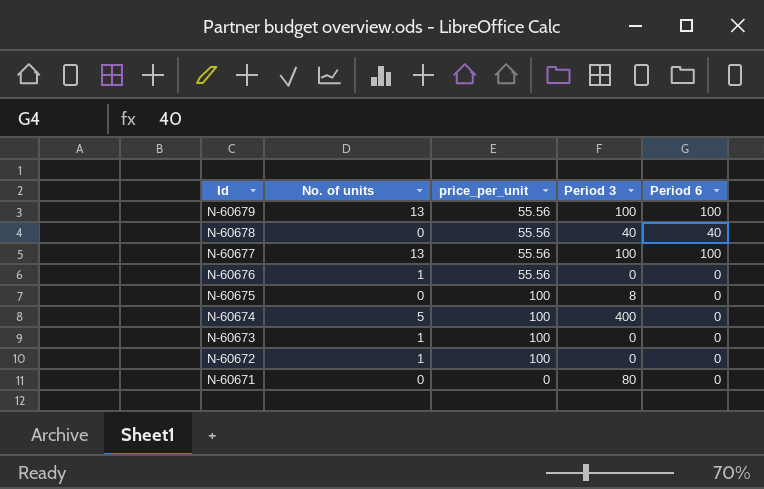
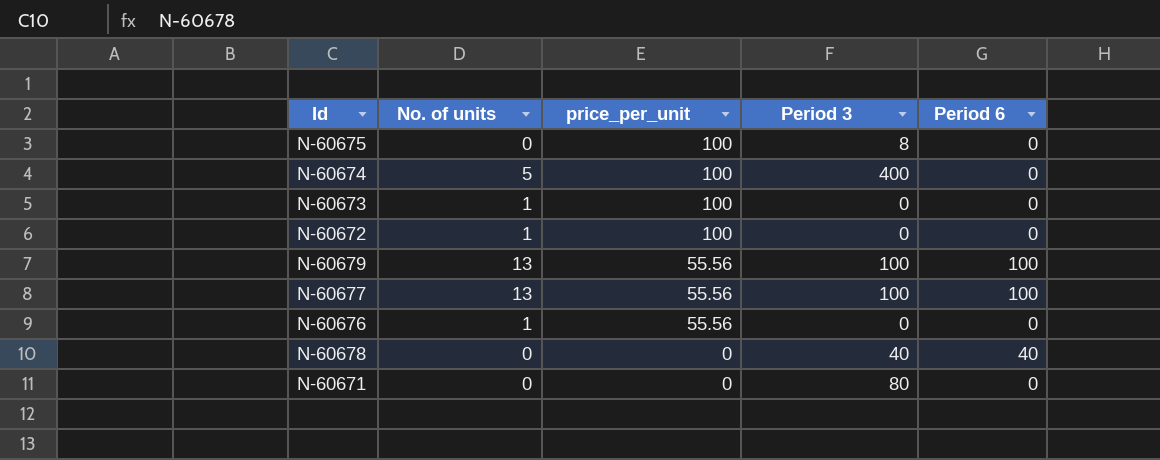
row order: Id descending -> price_per_unit descending
N-60678 | price_per_unit: 55.56 -> 0

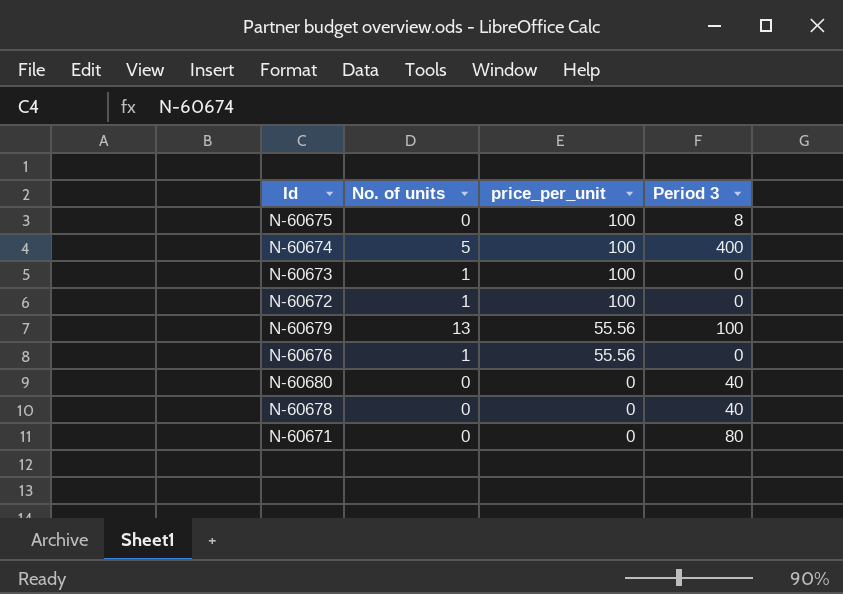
column Period 6 | position: 5 -> none
row N-60677: 13 | 55.56 | 100 | 100 -> none
row N-60680: none -> 0 | 0 | 40

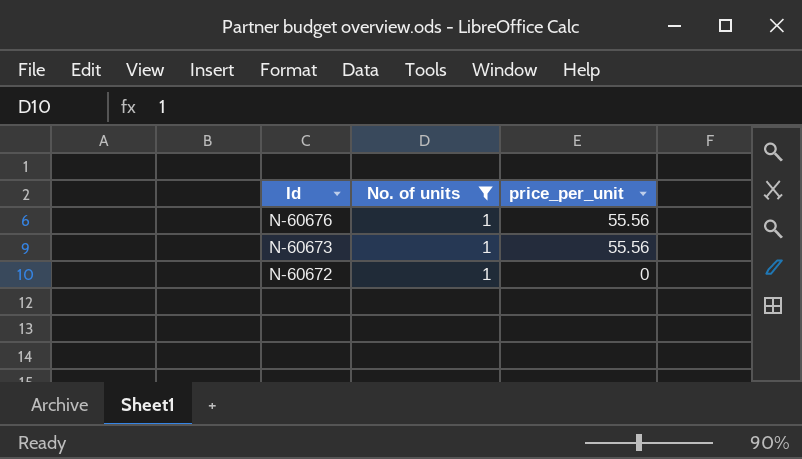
filter: none -> No. of units = 1
row order: price_per_unit descending -> Id descending
column Period 3 | position: 4 -> none
N-60673 | price_per_unit: 100 -> 55.56
N-60672 | price_per_unit: 100 -> 0

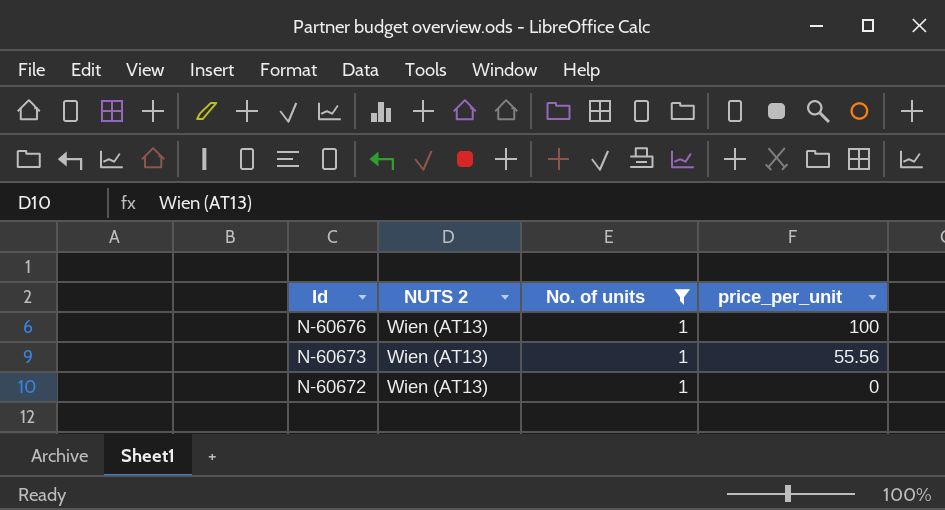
column NUTS 2 | position: none -> 2
N-60676 | price_per_unit: 55.56 -> 100

